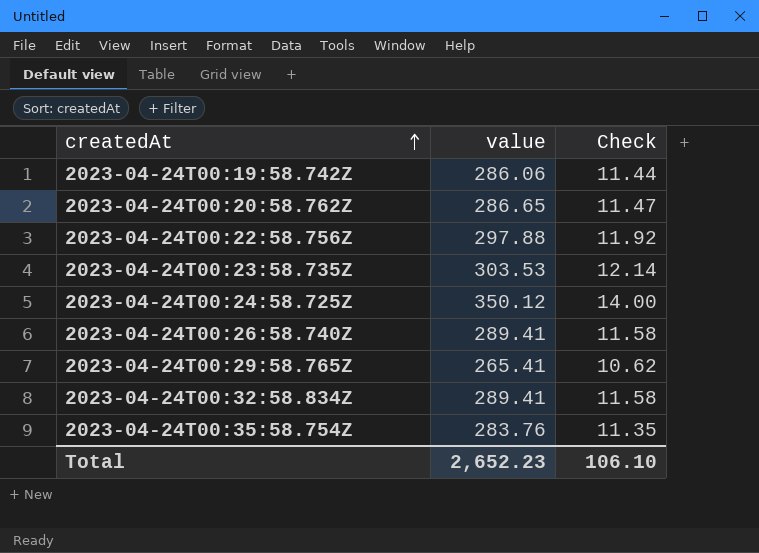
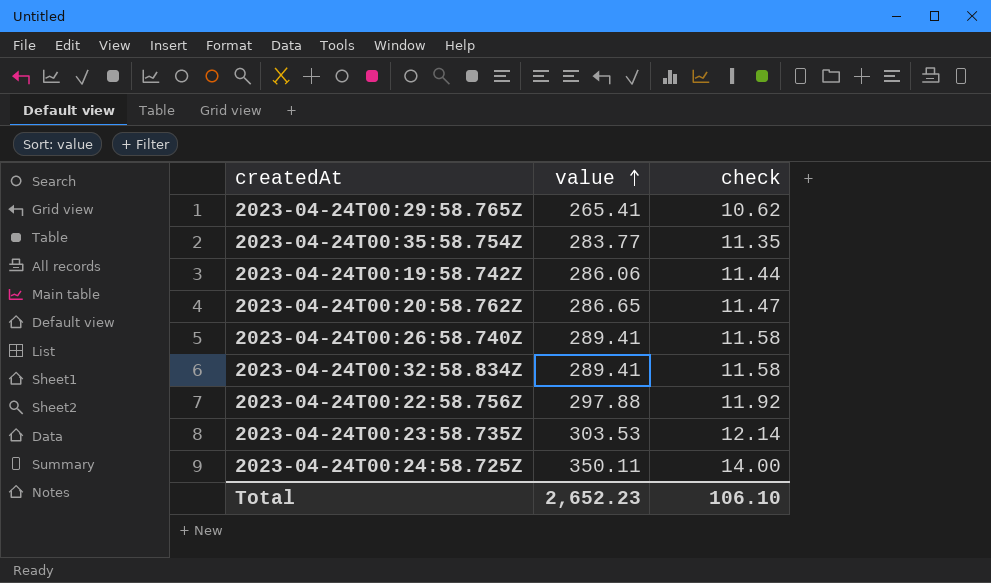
row order: createdAt ascending -> value ascending
column name: Check -> check
2023-04-24T00:35:58.754Z | value: 283.76 -> 283.77
2023-04-24T00:24:58.725Z | value: 350.12 -> 350.11

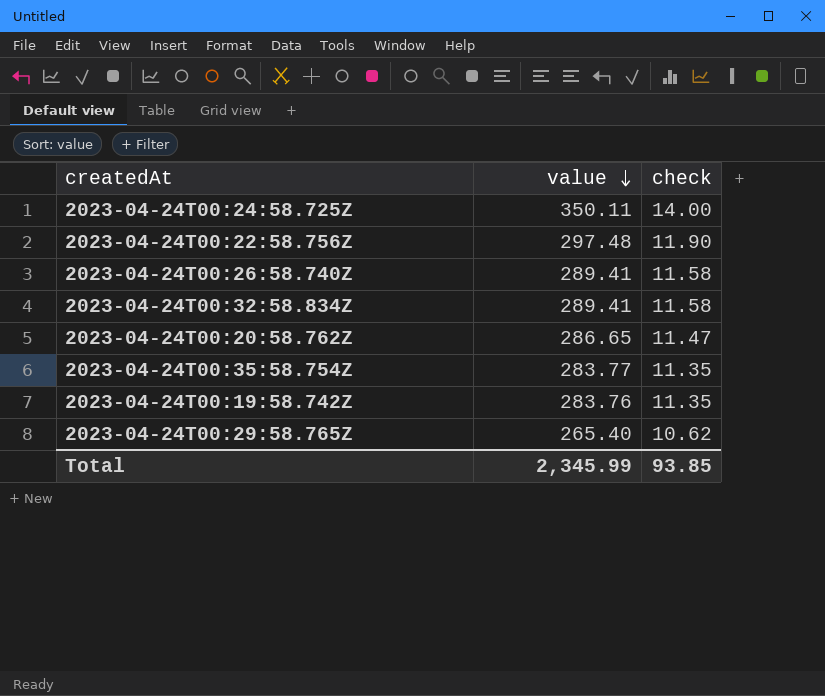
row order: value ascending -> value descending
row 2023-04-24T00:23:58.735Z: 303.53 | 12.14 -> none
2023-04-24T00:22:58.756Z | value: 297.88 -> 297.48
2023-04-24T00:22:58.756Z | check: 11.92 -> 11.90
2023-04-24T00:19:58.742Z | value: 286.06 -> 283.76
2023-04-24T00:19:58.742Z | check: 11.44 -> 11.35
2023-04-24T00:29:58.765Z | value: 265.41 -> 265.40
Total | value: 2,652.23 -> 2,345.99
Total | check: 106.10 -> 93.85

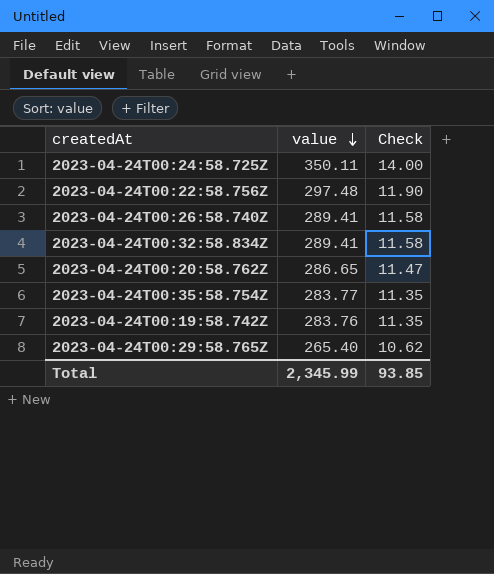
column name: check -> Check

